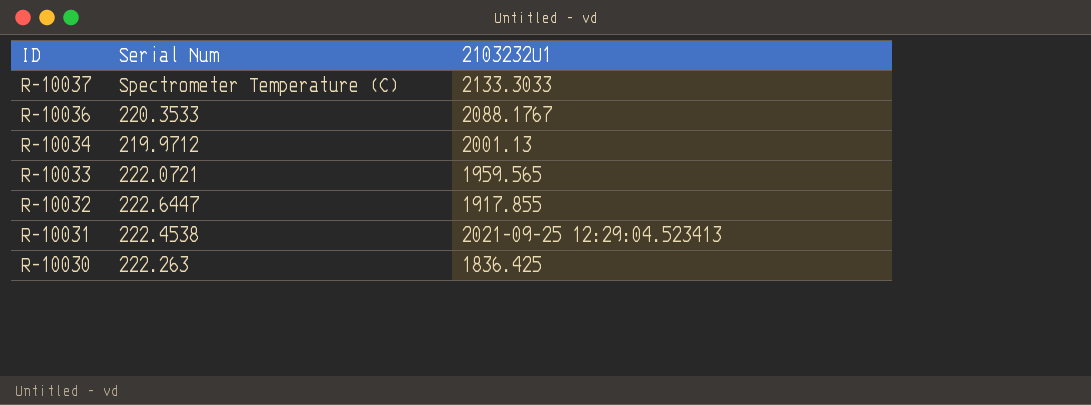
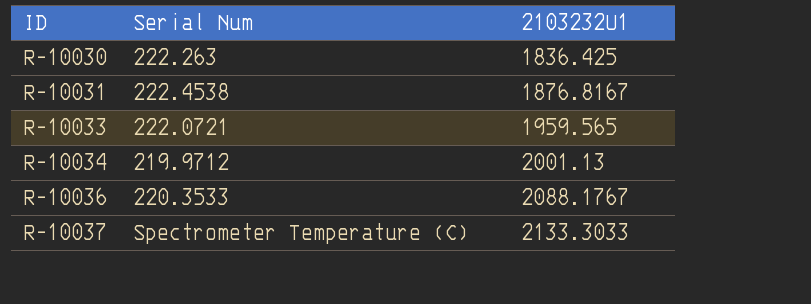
row order: ID descending -> ID ascending
row R-10032: 222.6447 | 1917.855 -> none
R-10031 | 2103232U1: 2021-09-25 12:29:04.523413 -> 1876.8167

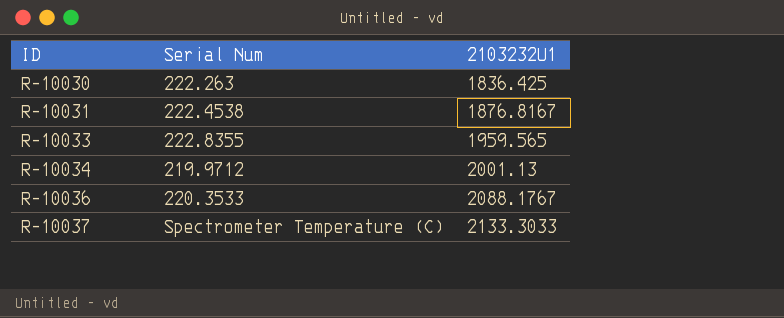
R-10033 | Serial Num: 222.0721 -> 222.8355

